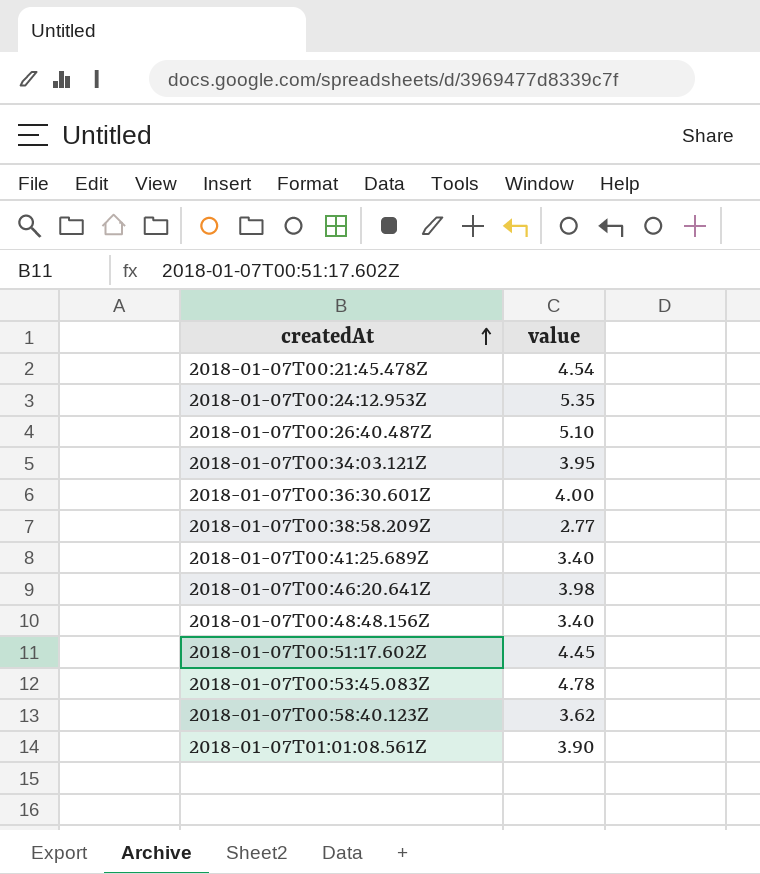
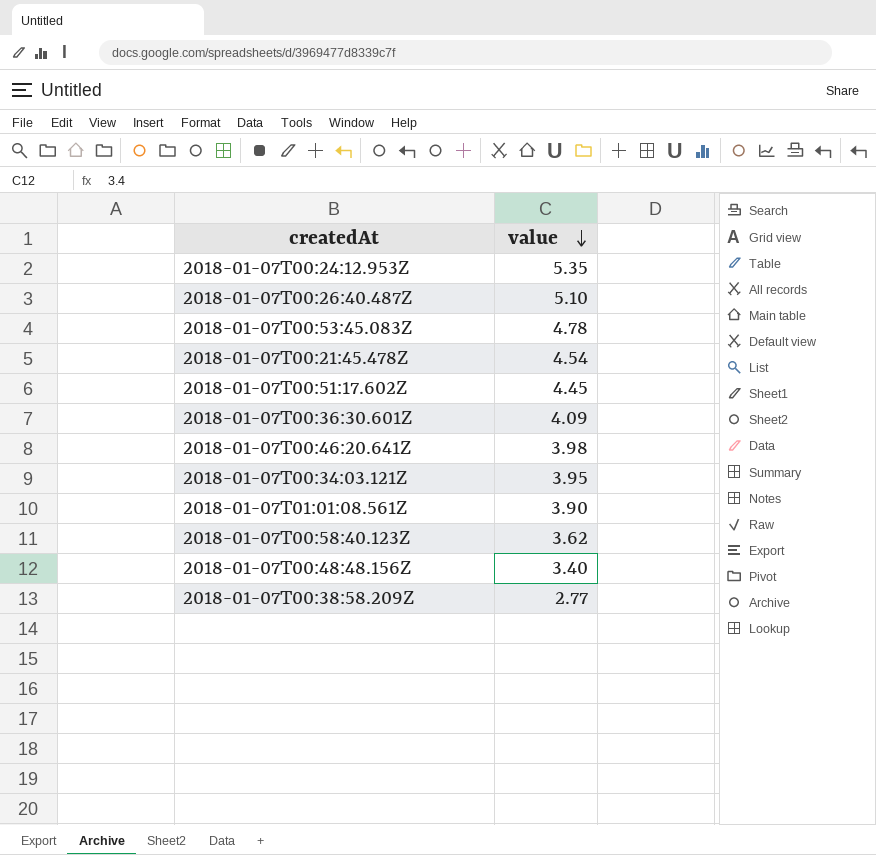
row order: createdAt ascending -> value descending
row 2018-01-07T00:41:25.689Z: 3.40 -> none
2018-01-07T00:36:30.601Z | value: 4.00 -> 4.09

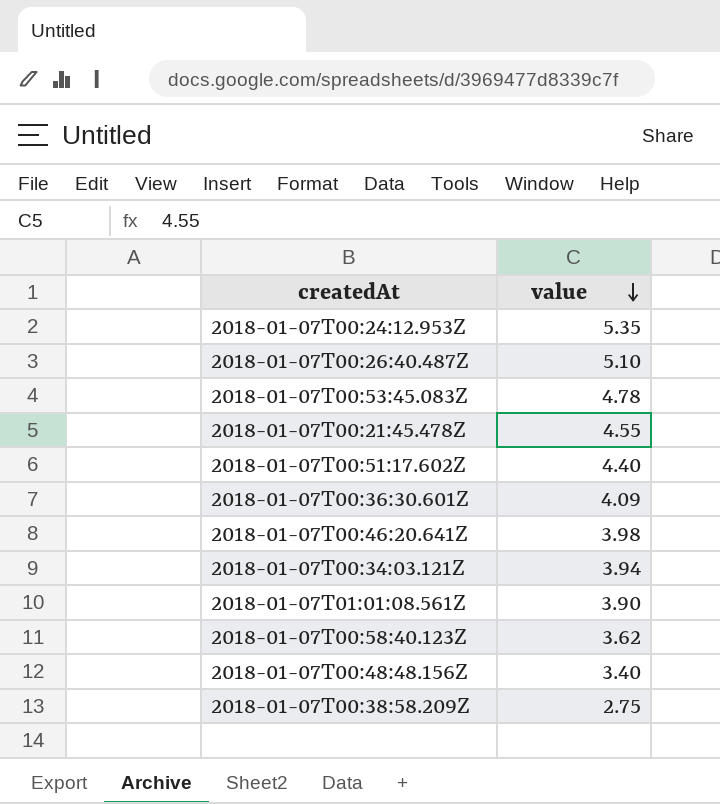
2018-01-07T00:21:45.478Z | value: 4.54 -> 4.55
2018-01-07T00:51:17.602Z | value: 4.45 -> 4.40
2018-01-07T00:34:03.121Z | value: 3.95 -> 3.94
2018-01-07T00:38:58.209Z | value: 2.77 -> 2.75

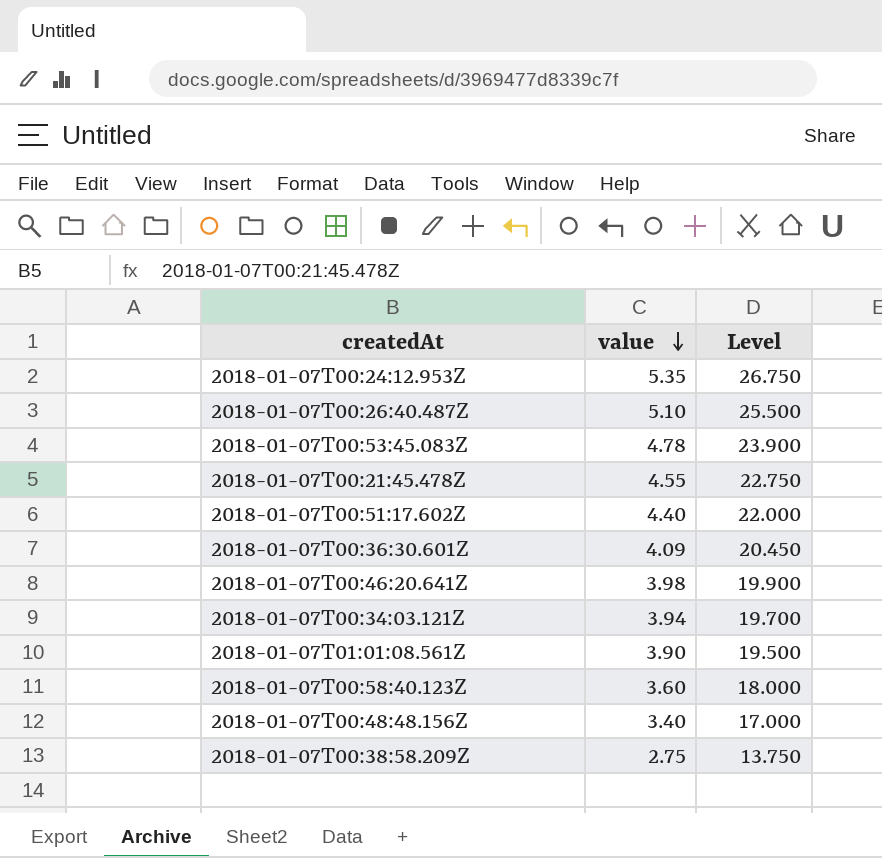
column Level | formula: none -> [value] * 5
2018-01-07T00:58:40.123Z | value: 3.62 -> 3.60

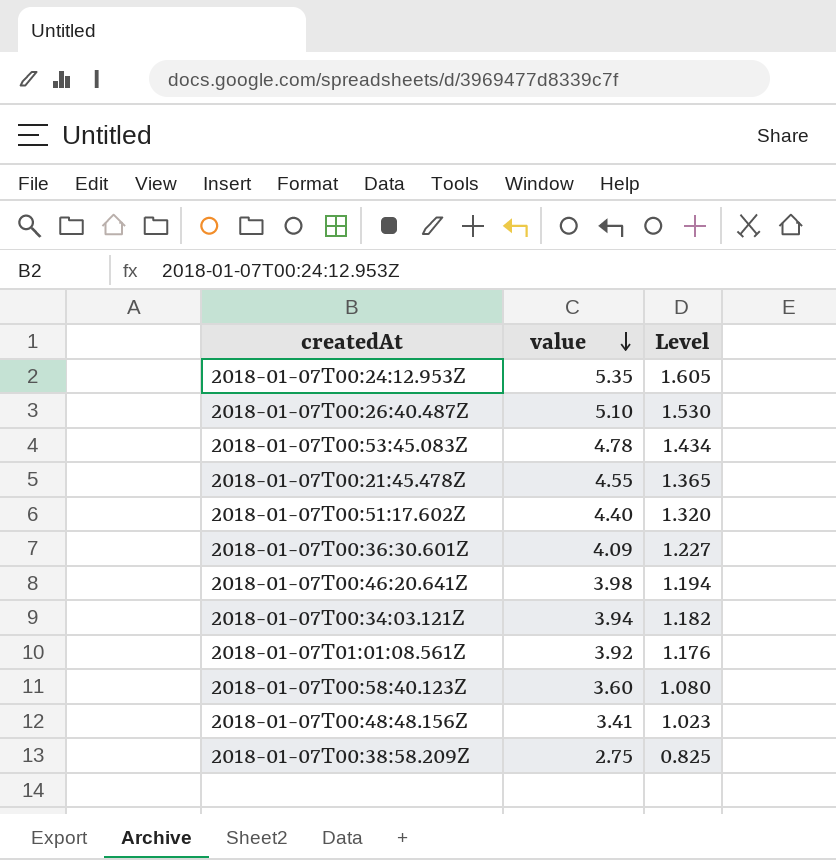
column Level | formula: [value] * 5 -> [value] * 0.3
2018-01-07T01:01:08.561Z | value: 3.90 -> 3.92
2018-01-07T00:48:48.156Z | value: 3.40 -> 3.41

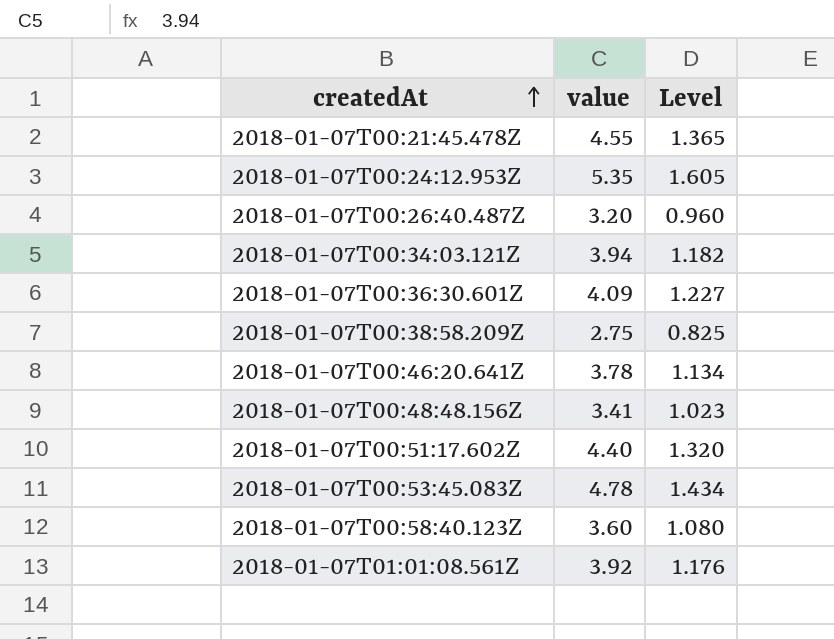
row order: value descending -> createdAt ascending
2018-01-07T00:26:40.487Z | value: 5.10 -> 3.20
2018-01-07T00:26:40.487Z | Level: 1.530 -> 0.960
2018-01-07T00:46:20.641Z | value: 3.98 -> 3.78
2018-01-07T00:46:20.641Z | Level: 1.194 -> 1.134

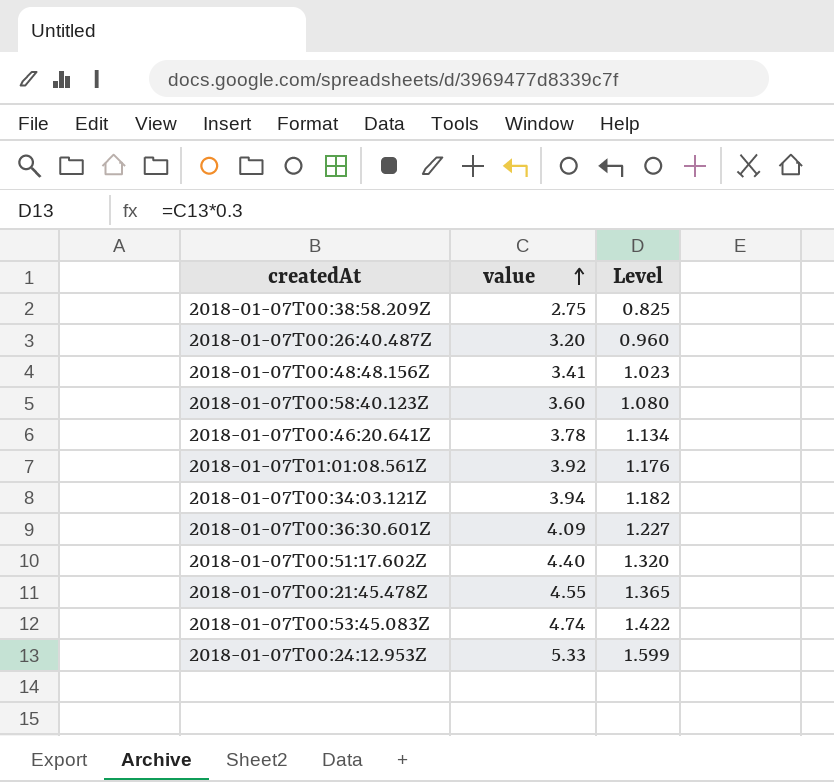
row order: createdAt ascending -> value ascending
2018-01-07T00:53:45.083Z | value: 4.78 -> 4.74
2018-01-07T00:53:45.083Z | Level: 1.434 -> 1.422
2018-01-07T00:24:12.953Z | value: 5.35 -> 5.33
2018-01-07T00:24:12.953Z | Level: 1.605 -> 1.599

